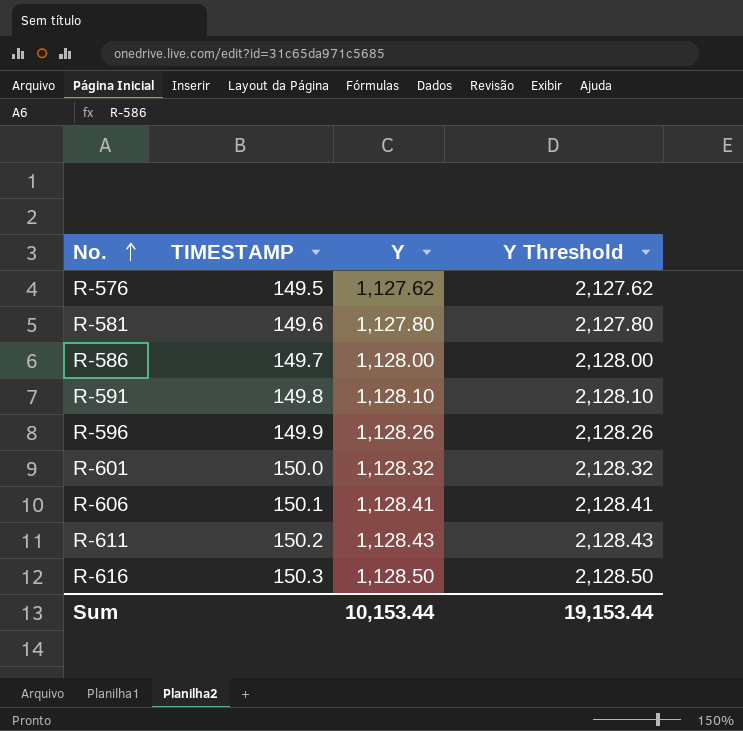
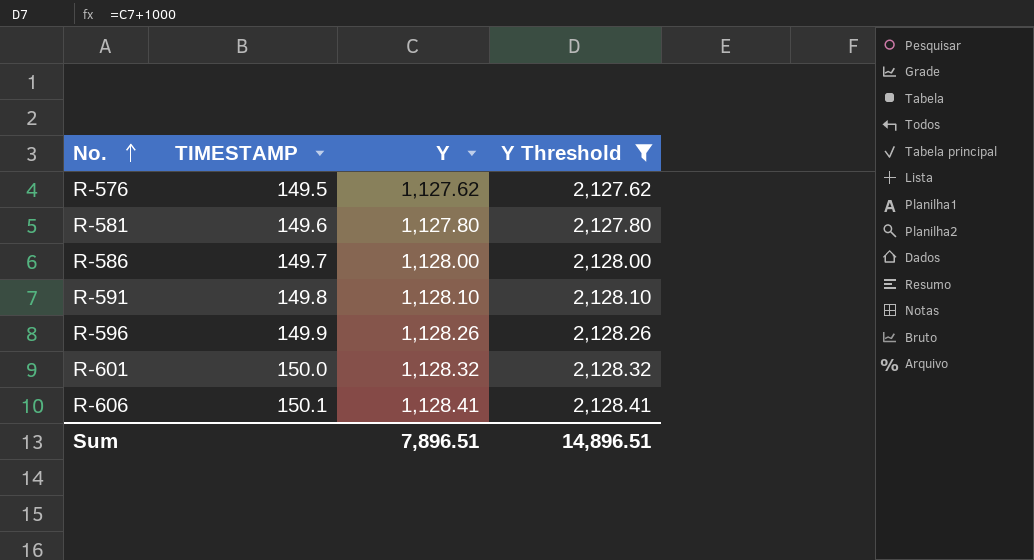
filter: none -> Y Threshold <= 2,128.41
Sum | Y: 10,153.44 -> 7,896.51
Sum | Y Threshold: 19,153.44 -> 14,896.51

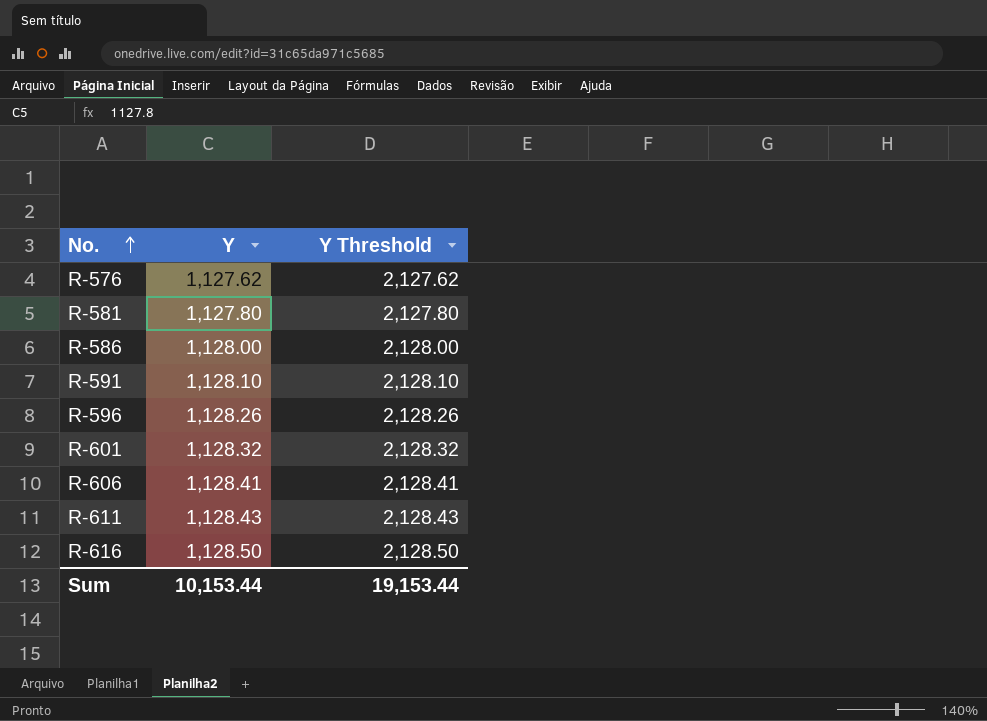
filter: Y Threshold <= 2,128.41 -> none
column TIMESTAMP | position: 2 -> none
Sum | Y: 7,896.51 -> 10,153.44
Sum | Y Threshold: 14,896.51 -> 19,153.44

